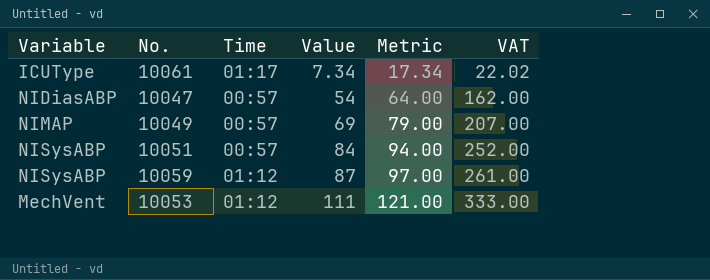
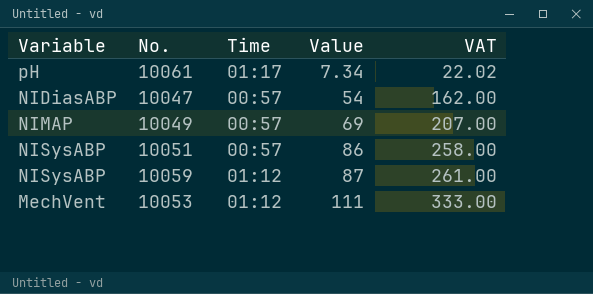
column Metric | formula: [Value] + 10 -> none
10061 | Variable: ICUType -> pH
10051 | Value: 84 -> 86
10051 | VAT: 252.00 -> 258.00

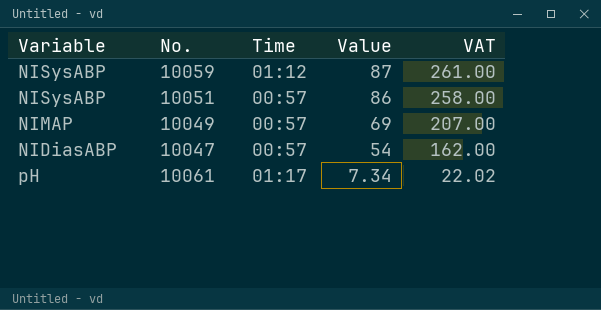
row order: Value ascending -> Value descending
row 10053: MechVent | 01:12 | 111 | 333.00 -> none

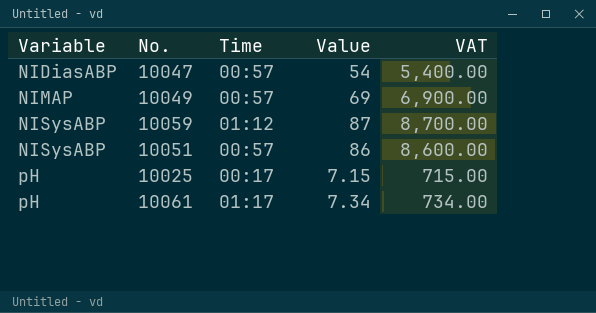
row order: Value descending -> Variable ascending
column VAT | formula: [Value] * 3 -> [Value] * 100
row 10025: none -> pH | 00:17 | 7.15 | 715.00

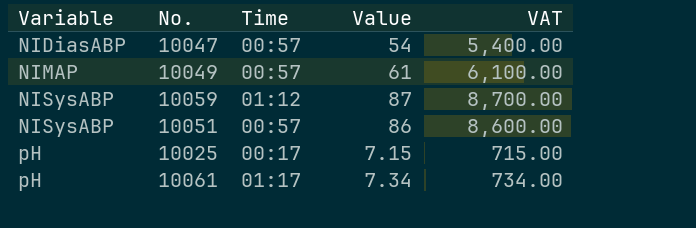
10049 | Value: 69 -> 61
10049 | VAT: 6,900.00 -> 6,100.00

